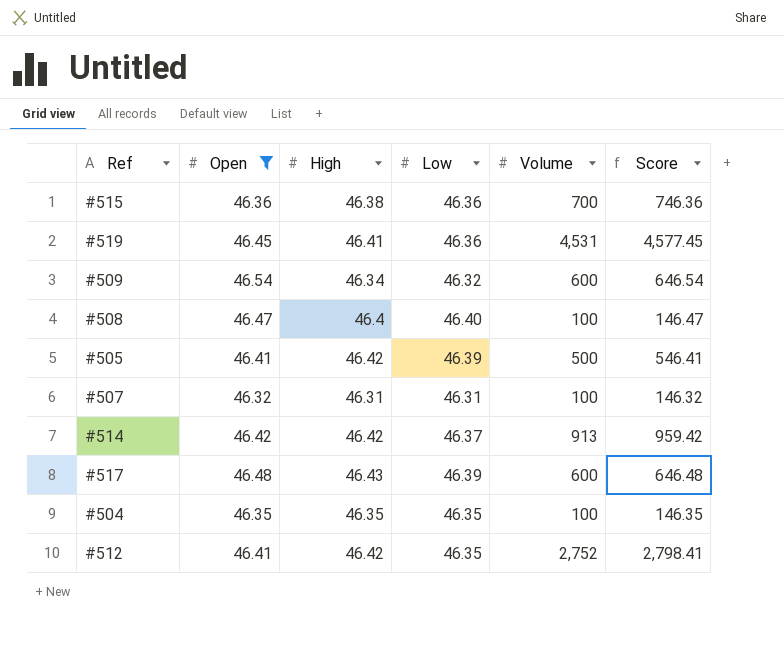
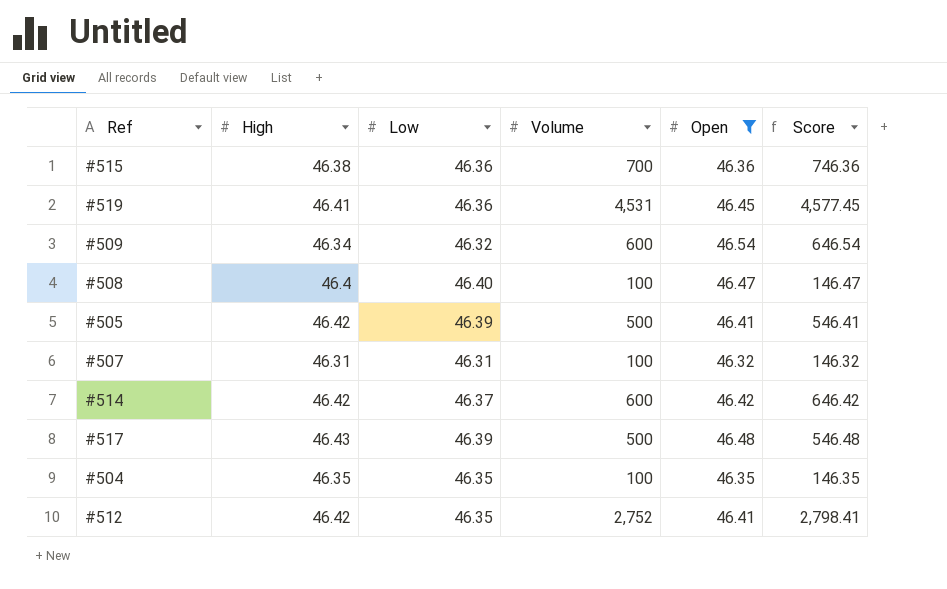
column Open | position: 2 -> 5
#514 | Volume: 913 -> 600
#514 | Score: 959.42 -> 646.42
#517 | Volume: 600 -> 500
#517 | Score: 646.48 -> 546.48

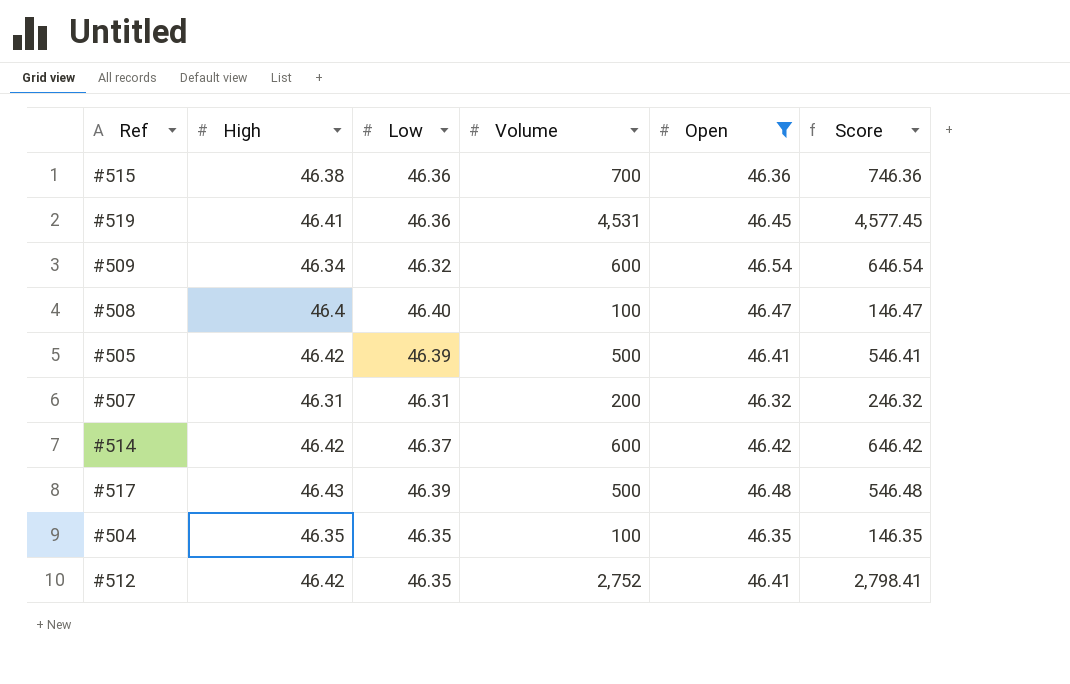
#507 | Volume: 100 -> 200
#507 | Score: 146.32 -> 246.32

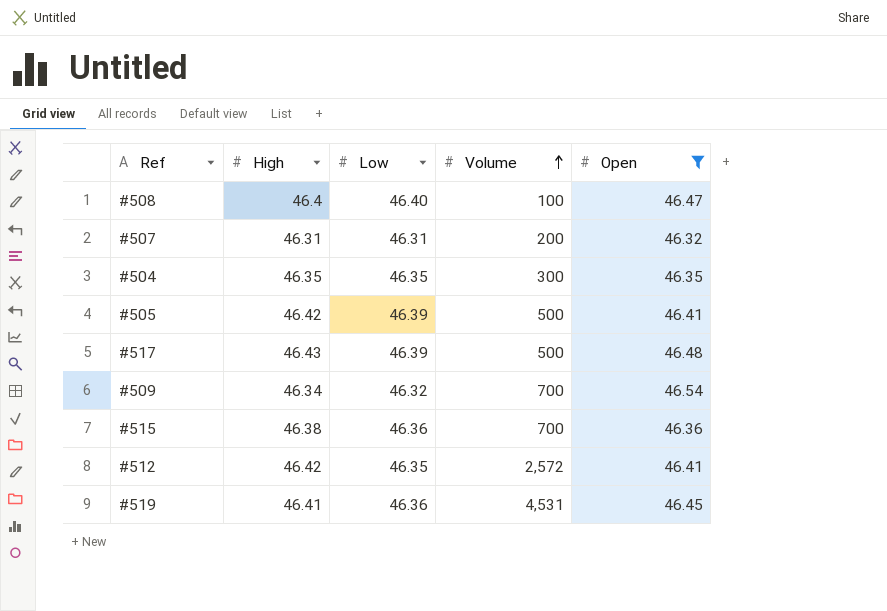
row order: none -> Volume ascending
column Score | formula: [Volume] + [Open] -> none
row #514: 46.42 | 46.37 | 600 | 46.42 | 646.42 -> none
#504 | Volume: 100 -> 300
#509 | Volume: 600 -> 700
#512 | Volume: 2,752 -> 2,572

